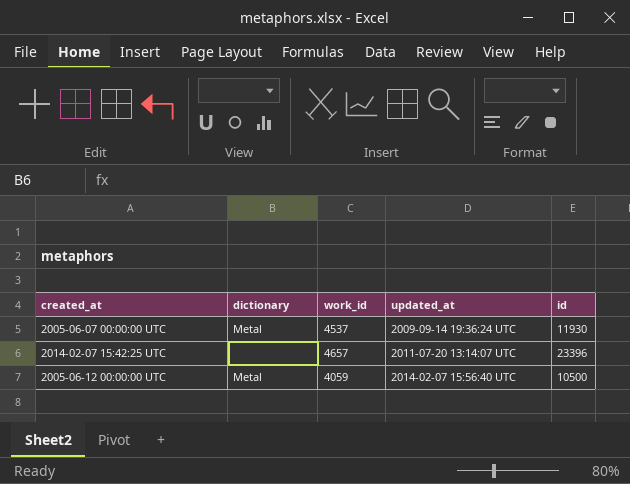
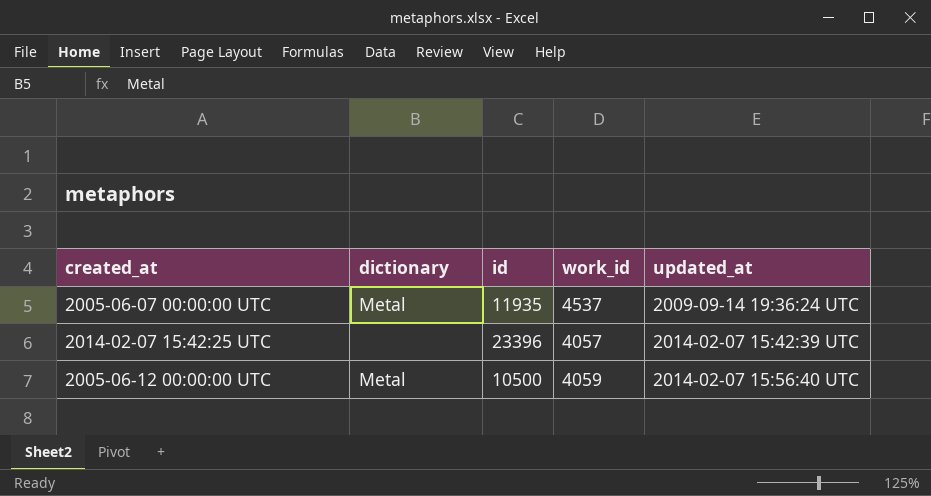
column id | position: 5 -> 3
2005-06-07 00:00:00 UTC | id: 11930 -> 11935
2014-02-07 15:42:25 UTC | work_id: 4657 -> 4057
2014-02-07 15:42:25 UTC | updated_at: 2011-07-20 13:14:07 UTC -> 2014-02-07 15:42:39 UTC

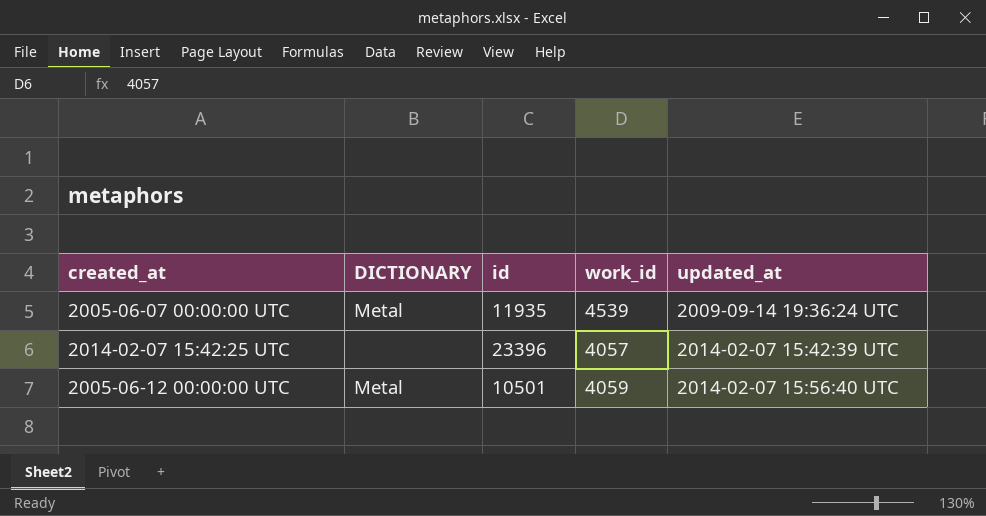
column name: dictionary -> DICTIONARY
2005-06-07 00:00:00 UTC | work_id: 4537 -> 4539
2005-06-12 00:00:00 UTC | id: 10500 -> 10501

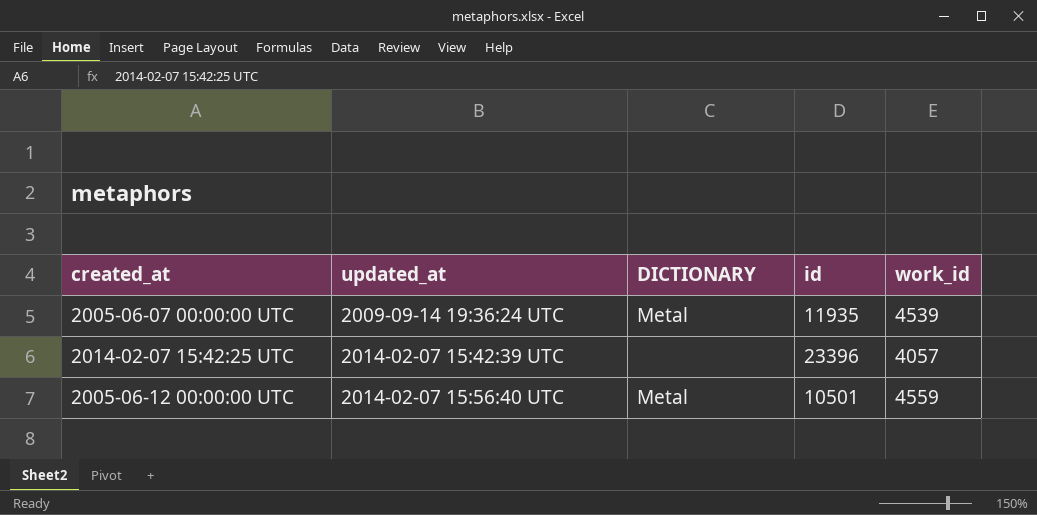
column updated_at | position: 5 -> 2
2005-06-12 00:00:00 UTC | work_id: 4059 -> 4559

